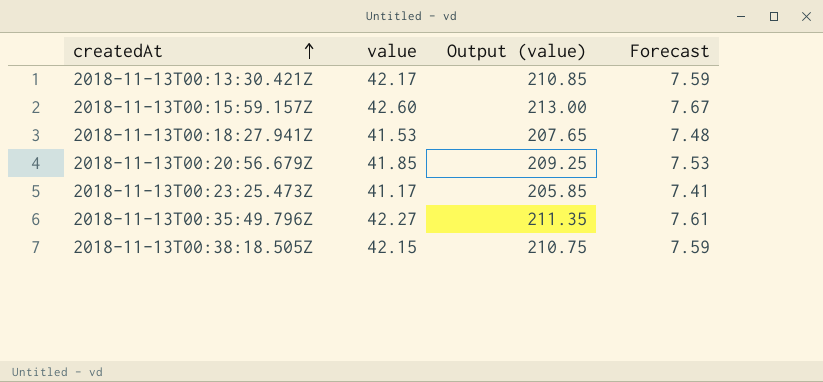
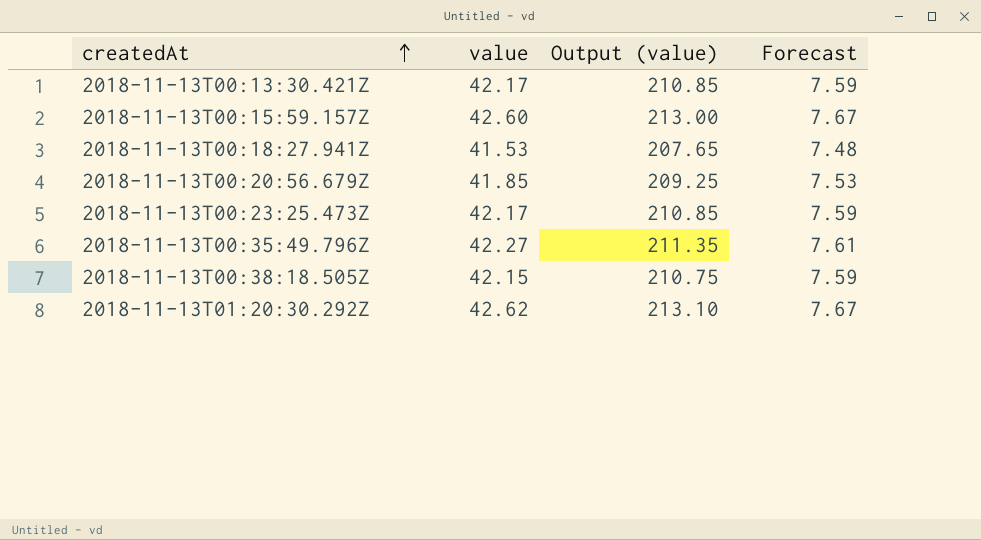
2018-11-13T00:23:25.473Z | value: 41.17 -> 42.17
2018-11-13T00:23:25.473Z | Output (value): 205.85 -> 210.85
2018-11-13T00:23:25.473Z | Forecast: 7.41 -> 7.59
row 2018-11-13T01:20:30.292Z: none -> 42.62 | 213.10 | 7.67

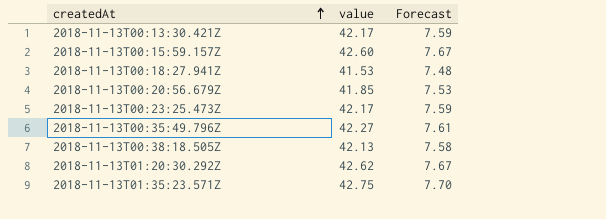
column Output (value) | formula: [value] * 5 -> none
2018-11-13T00:38:18.505Z | value: 42.15 -> 42.13
2018-11-13T00:38:18.505Z | Forecast: 7.59 -> 7.58
row 2018-11-13T01:35:23.571Z: none -> 42.75 | 7.70

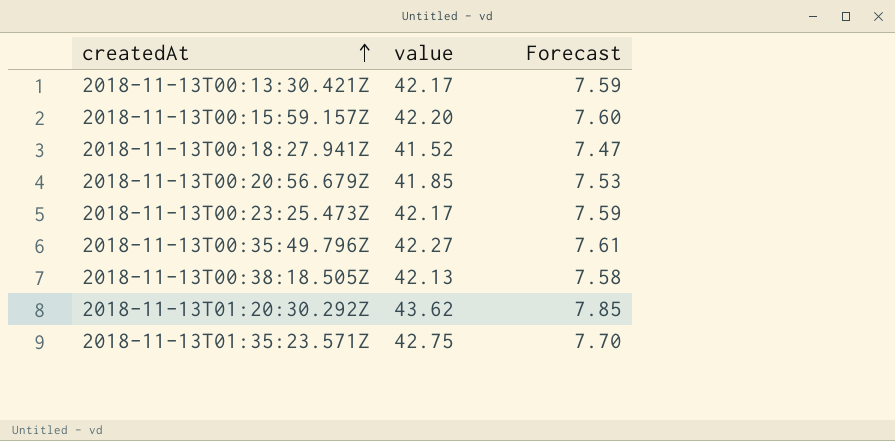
2018-11-13T00:15:59.157Z | value: 42.60 -> 42.20
2018-11-13T00:15:59.157Z | Forecast: 7.67 -> 7.60
2018-11-13T00:18:27.941Z | value: 41.53 -> 41.52
2018-11-13T00:18:27.941Z | Forecast: 7.48 -> 7.47
2018-11-13T01:20:30.292Z | value: 42.62 -> 43.62
2018-11-13T01:20:30.292Z | Forecast: 7.67 -> 7.85

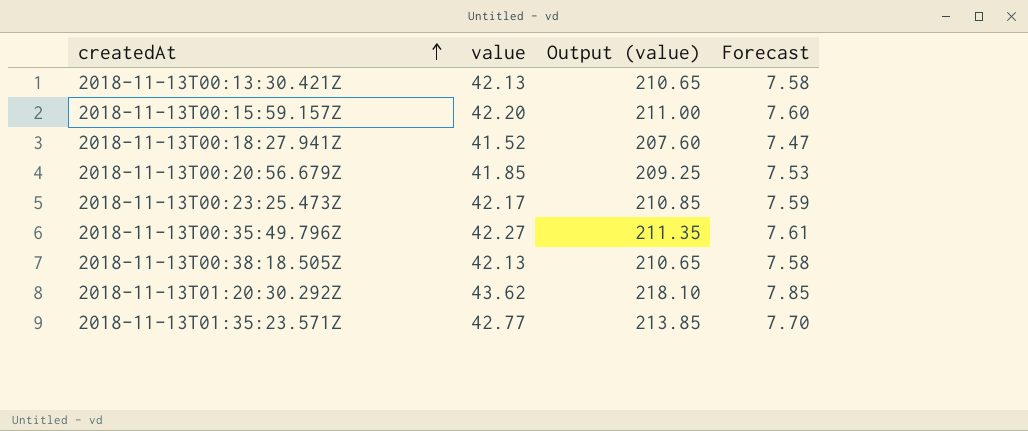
column Output (value) | formula: none -> [value] * 5
2018-11-13T00:13:30.421Z | value: 42.17 -> 42.13
2018-11-13T00:13:30.421Z | Forecast: 7.59 -> 7.58
2018-11-13T01:35:23.571Z | value: 42.75 -> 42.77

